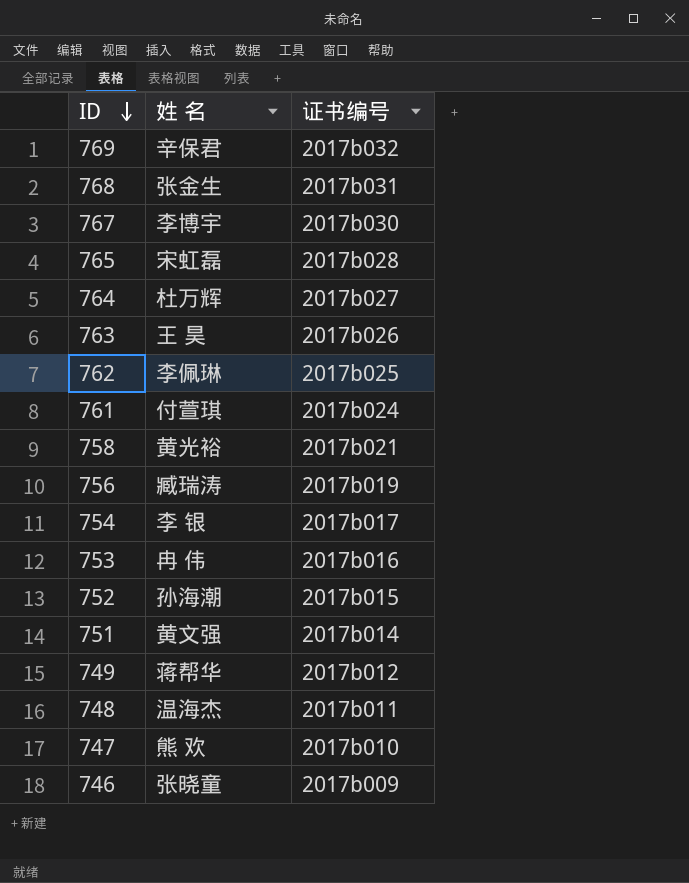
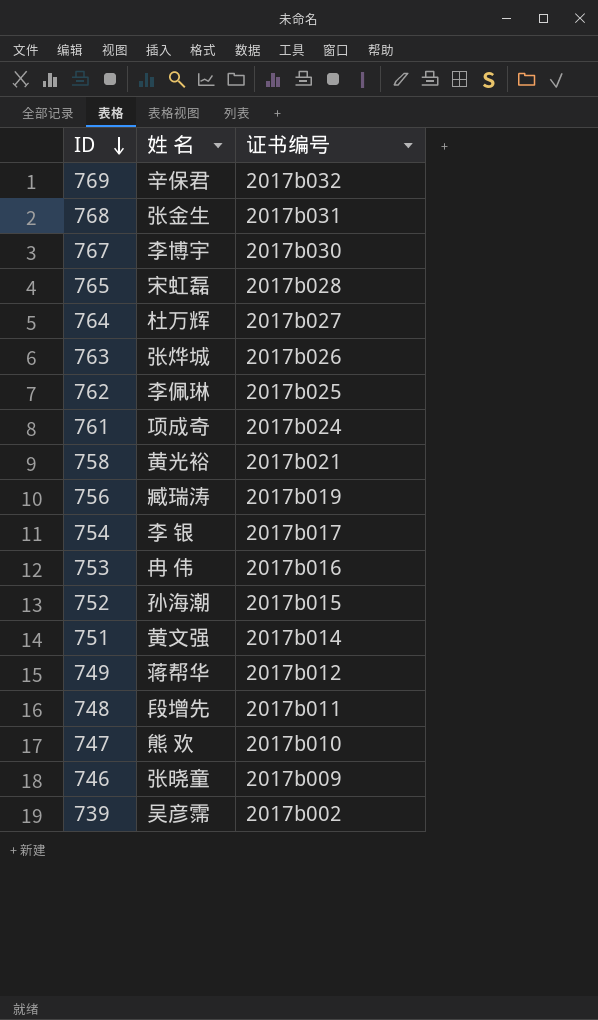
763 | 姓 名: 王 昊 -> 张烨城
761 | 姓 名: 付萱琪 -> 项成奇
748 | 姓 名: 温海杰 -> 段增先
row 739: none -> 吴彦霈 | 2017b002

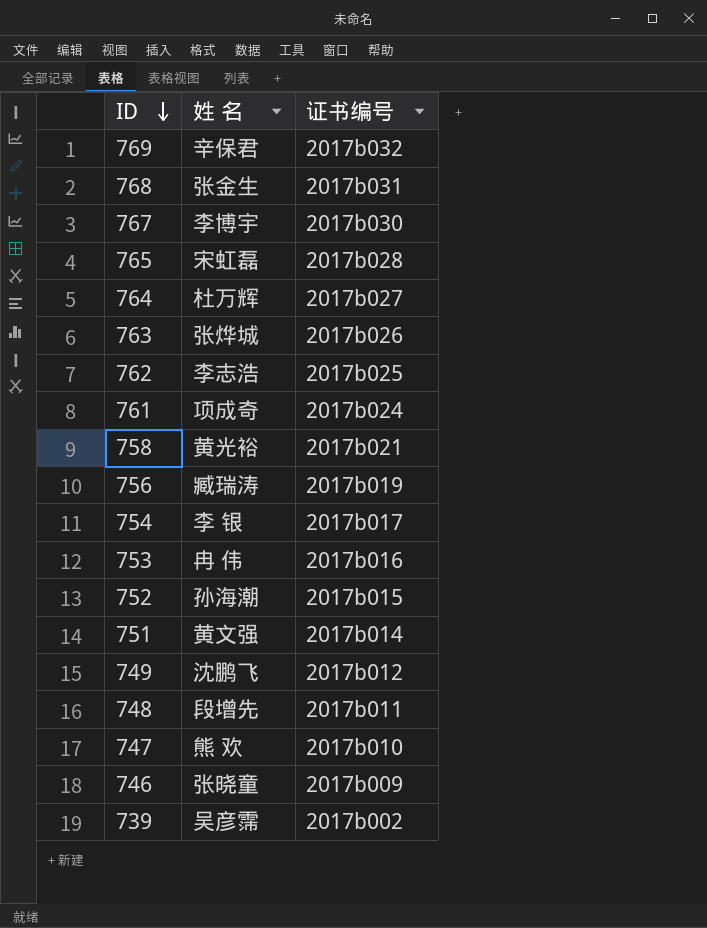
762 | 姓 名: 李佩琳 -> 李志浩
749 | 姓 名: 蒋帮华 -> 沈鹏飞

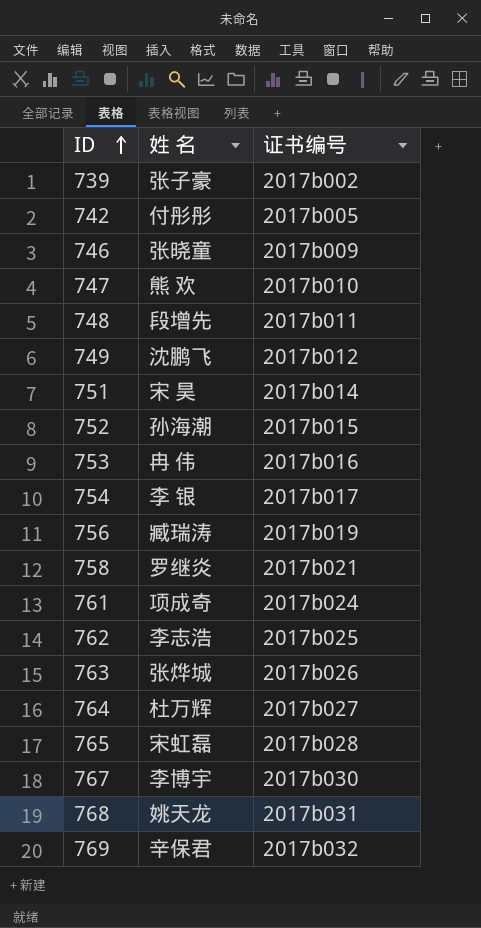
row order: ID descending -> ID ascending
739 | 姓 名: 吴彦霈 -> 张子豪
row 742: none -> 付彤彤 | 2017b005
751 | 姓 名: 黄文强 -> 宋 昊
758 | 姓 名: 黄光裕 -> 罗继炎
768 | 姓 名: 张金生 -> 姚天龙

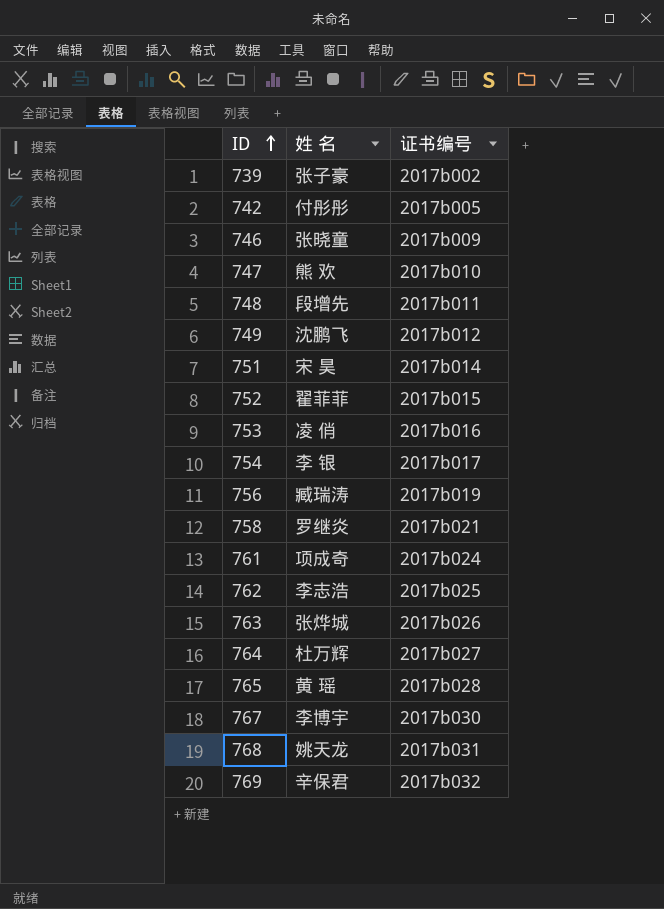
752 | 姓 名: 孙海潮 -> 翟菲菲
753 | 姓 名: 冉 伟 -> 凌 俏
765 | 姓 名: 宋虹磊 -> 黄 瑶

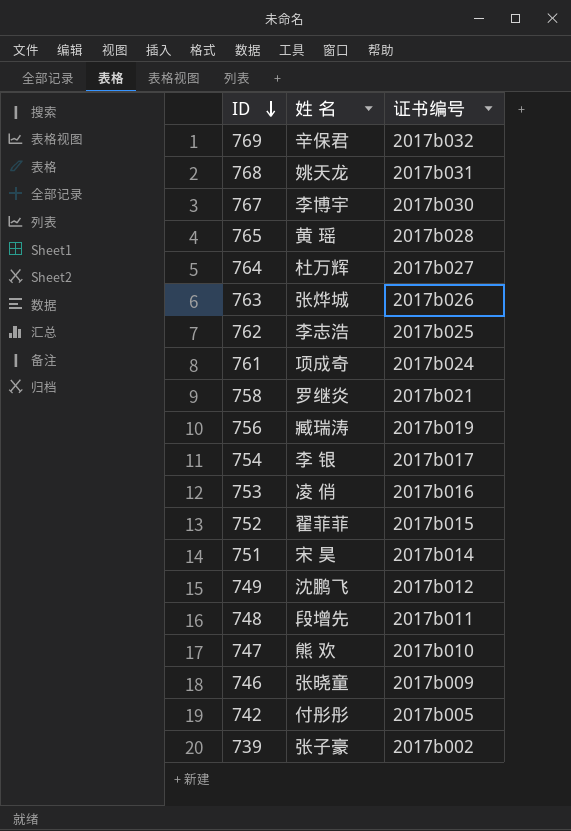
row order: ID ascending -> ID descending

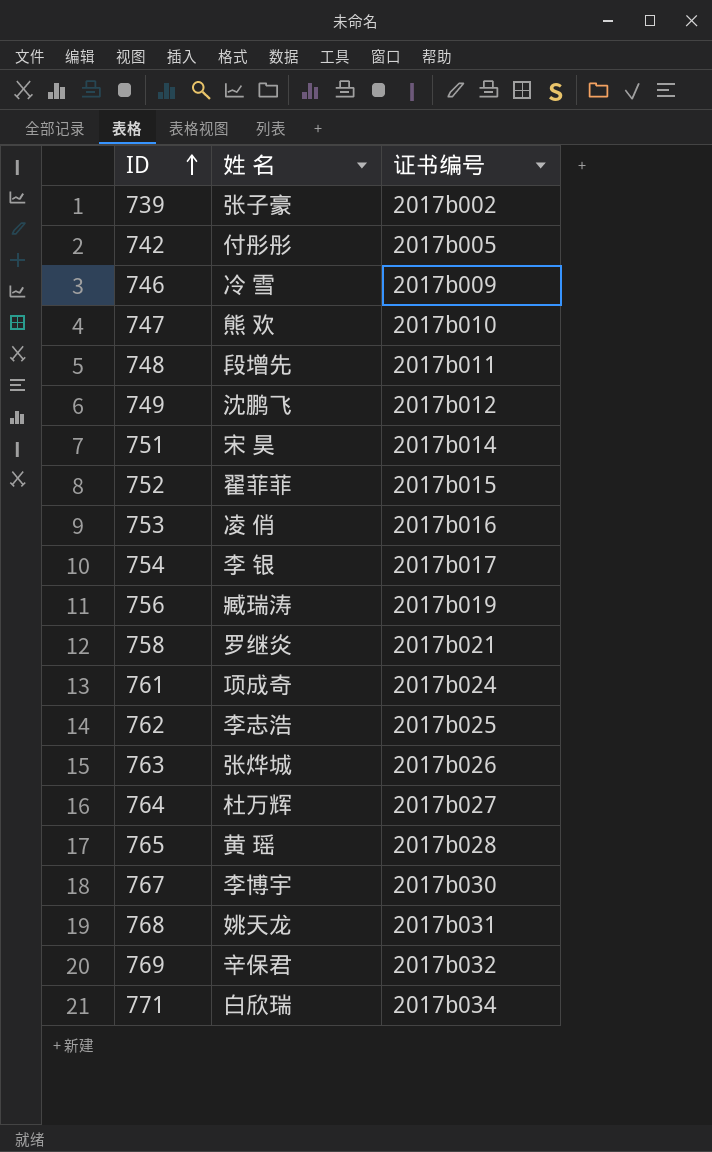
row order: ID descending -> ID ascending
746 | 姓 名: 张晓童 -> 冷 雪
row 771: none -> 白欣瑞 | 2017b034

